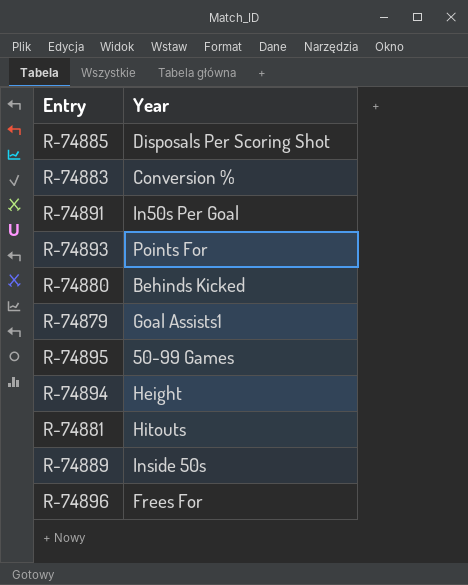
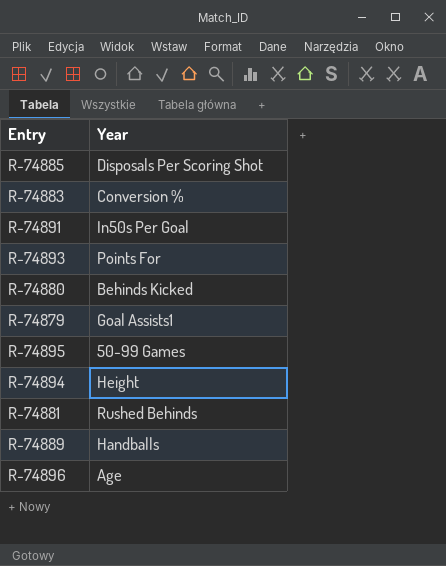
R-74881 | Year: Hitouts -> Rushed Behinds
R-74889 | Year: Inside 50s -> Handballs
R-74896 | Year: Frees For -> Age

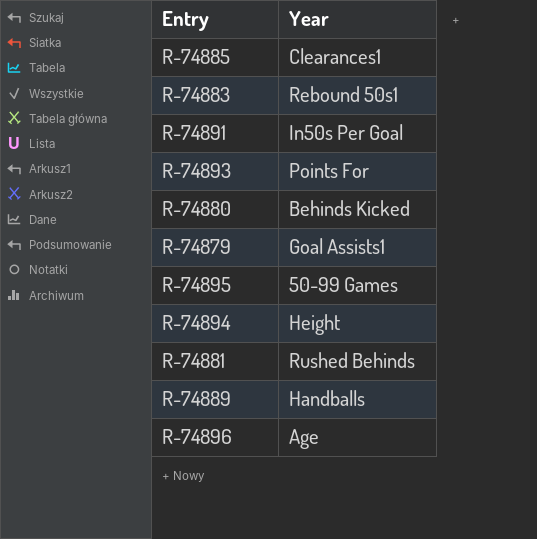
R-74885 | Year: Disposals Per Scoring Shot -> Clearances1
R-74883 | Year: Conversion % -> Rebound 50s1

